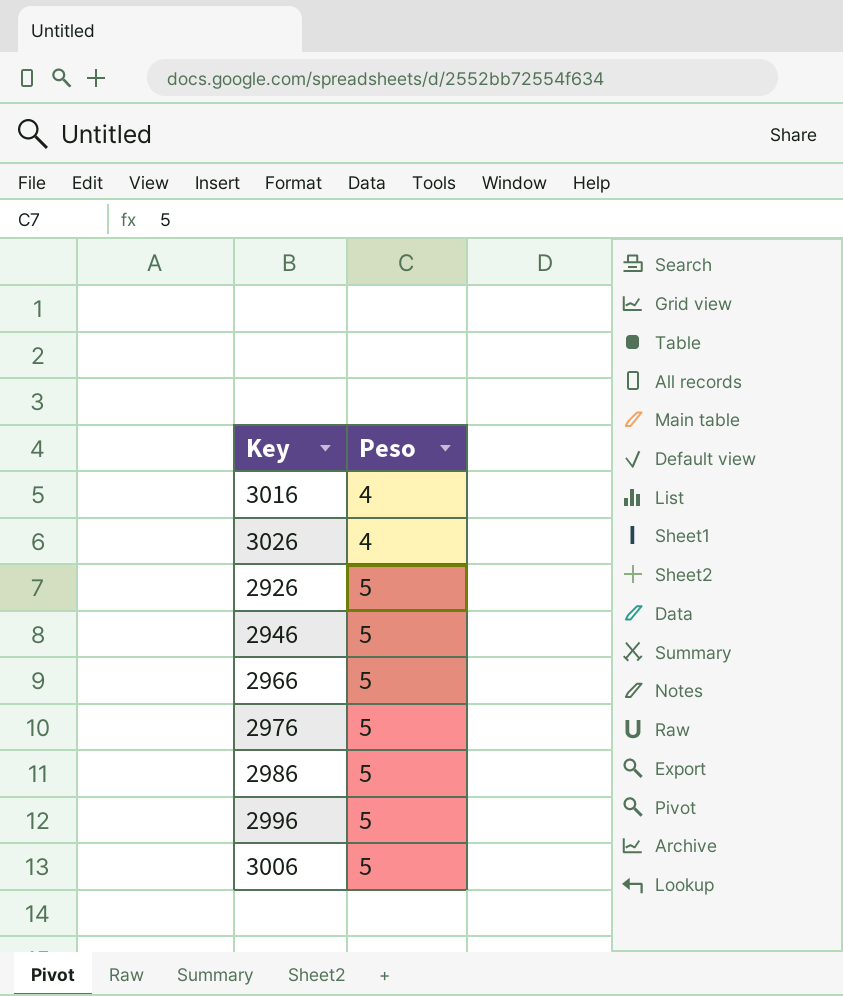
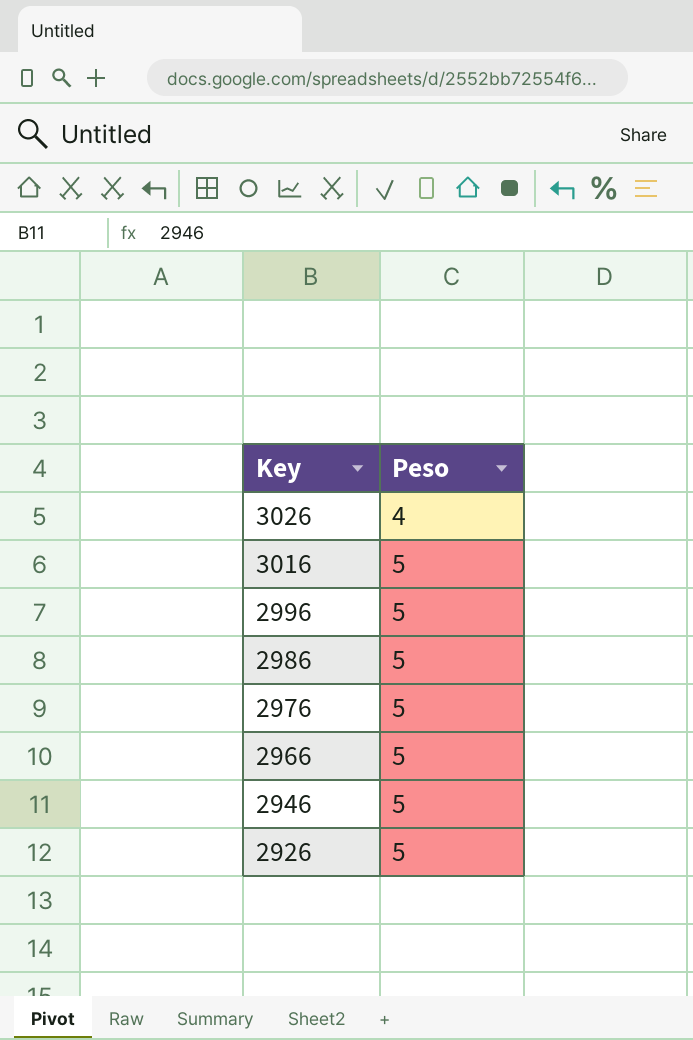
row order: Peso ascending -> Key descending
row 3006: 5 -> none
3016 | Peso: 4 -> 5

